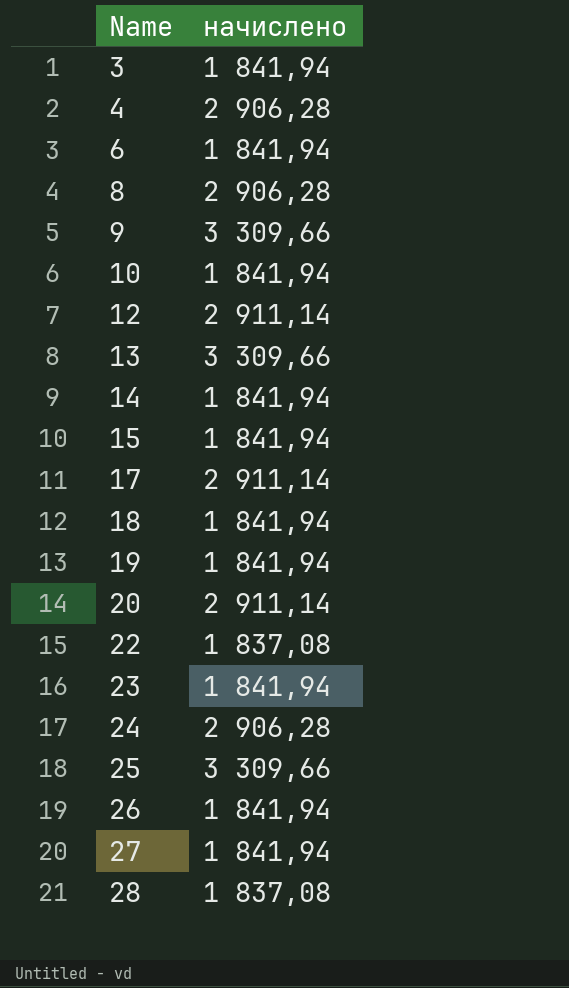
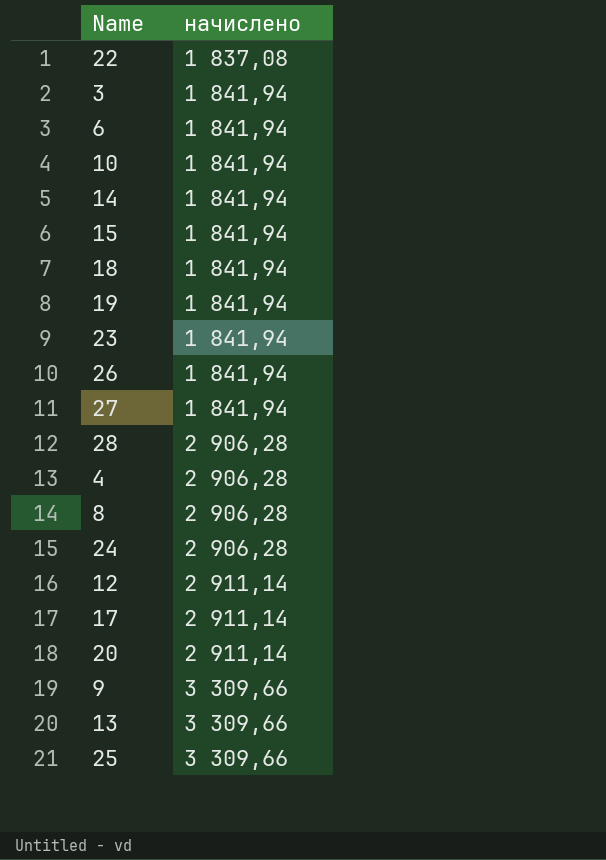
row order: Name ascending -> начислено ascending
28 | начислено: 1 837,08 -> 2 906,28

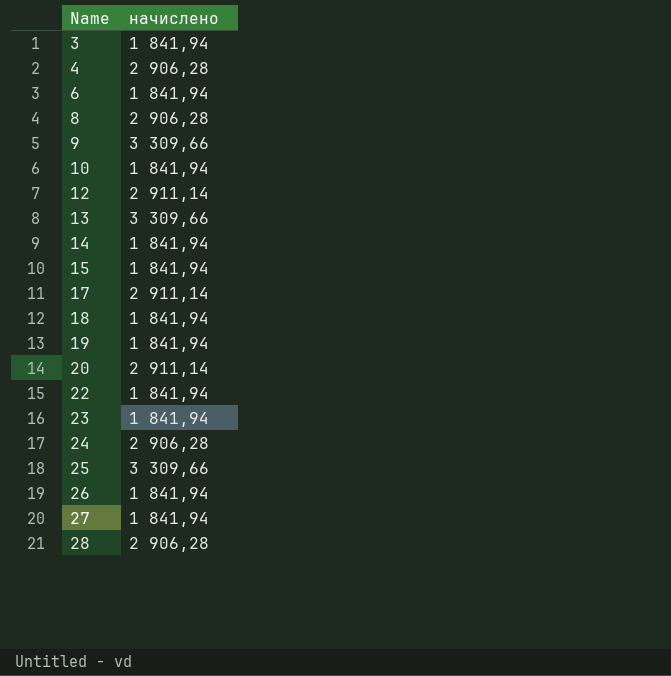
row order: начислено ascending -> Name ascending
22 | начислено: 1 837,08 -> 1 841,94

